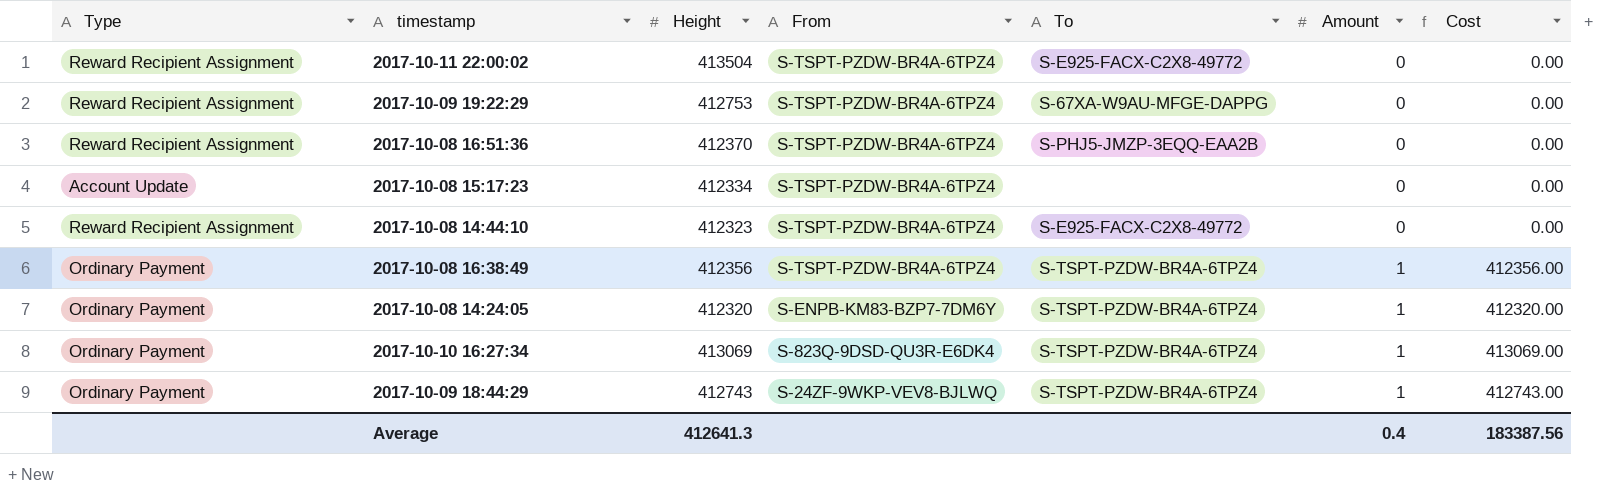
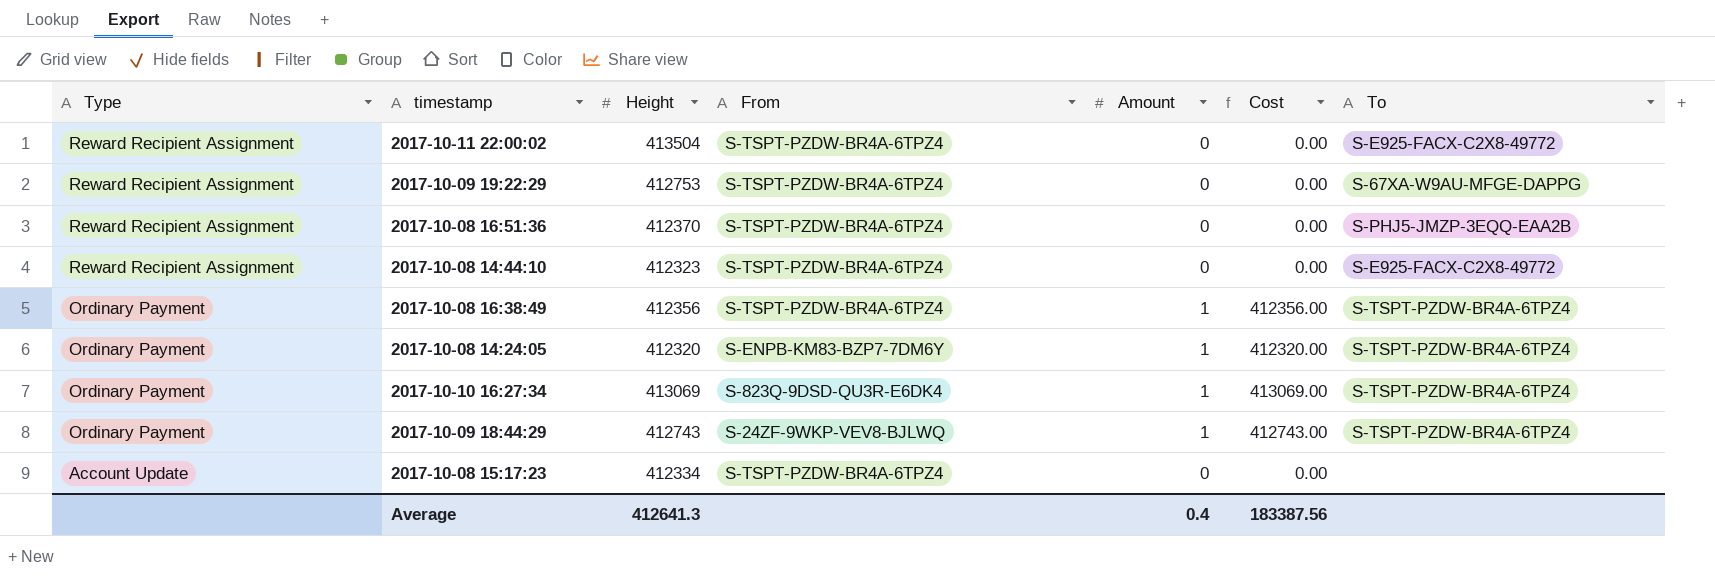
row order: From descending -> Type descending
column To | position: 5 -> 7

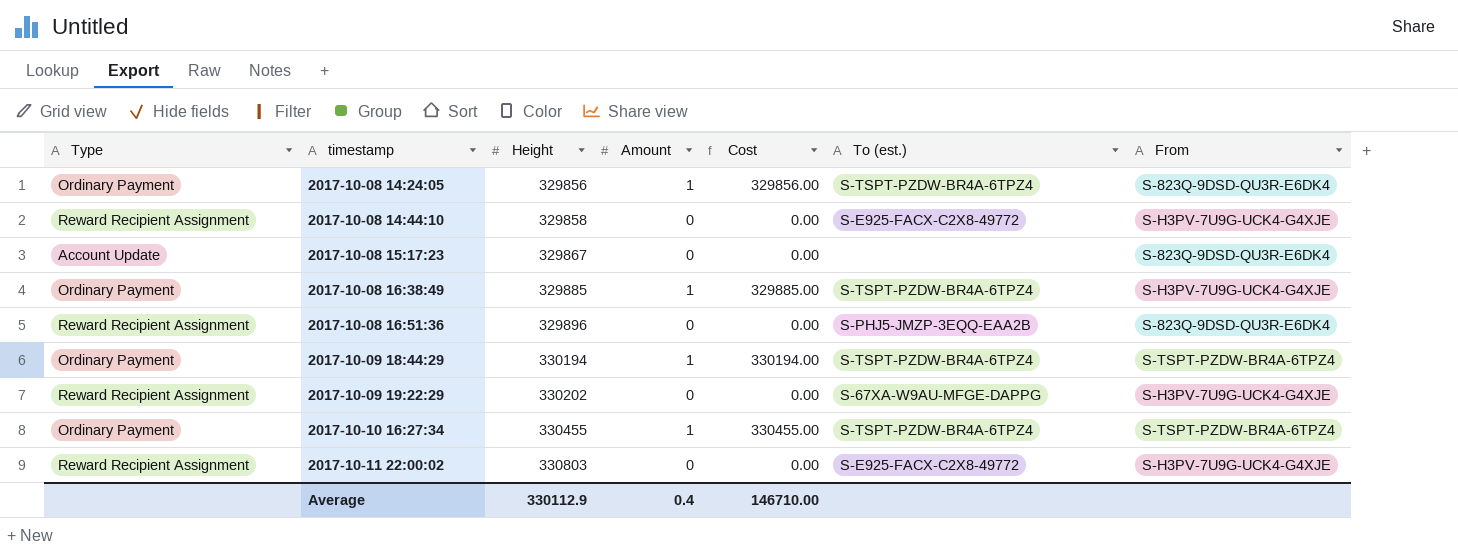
row order: Type descending -> timestamp ascending
column name: To -> To (est.)
column From | position: 4 -> 7
2017-10-08 14:24:05 | Height: 412320 -> 329856
2017-10-08 14:24:05 | Cost: 412320.00 -> 329856.00
2017-10-08 14:24:05 | From: S-ENPB-KM83-BZP7-7DM6Y -> S-823Q-9DSD-QU3R-E6DK4
2017-10-08 14:44:10 | Height: 412323 -> 329858
2017-10-08 14:44:10 | From: S-TSPT-PZDW-BR4A-6TPZ4 -> S-H3PV-7U9G-UCK4-G4XJE
2017-10-08 15:17:23 | Height: 412334 -> 329867
2017-10-08 15:17:23 | From: S-TSPT-PZDW-BR4A-6TPZ4 -> S-823Q-9DSD-QU3R-E6DK4
2017-10-08 16:38:49 | Height: 412356 -> 329885
2017-10-08 16:38:49 | Cost: 412356.00 -> 329885.00
2017-10-08 16:38:49 | From: S-TSPT-PZDW-BR4A-6TPZ4 -> S-H3PV-7U9G-UCK4-G4XJE
2017-10-08 16:51:36 | Height: 412370 -> 329896
2017-10-08 16:51:36 | From: S-TSPT-PZDW-BR4A-6TPZ4 -> S-823Q-9DSD-QU3R-E6DK4
2017-10-09 18:44:29 | Height: 412743 -> 330194
2017-10-09 18:44:29 | Cost: 412743.00 -> 330194.00
2017-10-09 18:44:29 | From: S-24ZF-9WKP-VEV8-BJLWQ -> S-TSPT-PZDW-BR4A-6TPZ4
2017-10-09 19:22:29 | Height: 412753 -> 330202
2017-10-09 19:22:29 | From: S-TSPT-PZDW-BR4A-6TPZ4 -> S-H3PV-7U9G-UCK4-G4XJE
2017-10-10 16:27:34 | Height: 413069 -> 330455
2017-10-10 16:27:34 | Cost: 413069.00 -> 330455.00
2017-10-10 16:27:34 | From: S-823Q-9DSD-QU3R-E6DK4 -> S-TSPT-PZDW-BR4A-6TPZ4
2017-10-11 22:00:02 | Height: 413504 -> 330803
2017-10-11 22:00:02 | From: S-TSPT-PZDW-BR4A-6TPZ4 -> S-H3PV-7U9G-UCK4-G4XJE
Average | Height: 412641.3 -> 330112.9
Average | Cost: 183387.56 -> 146710.00

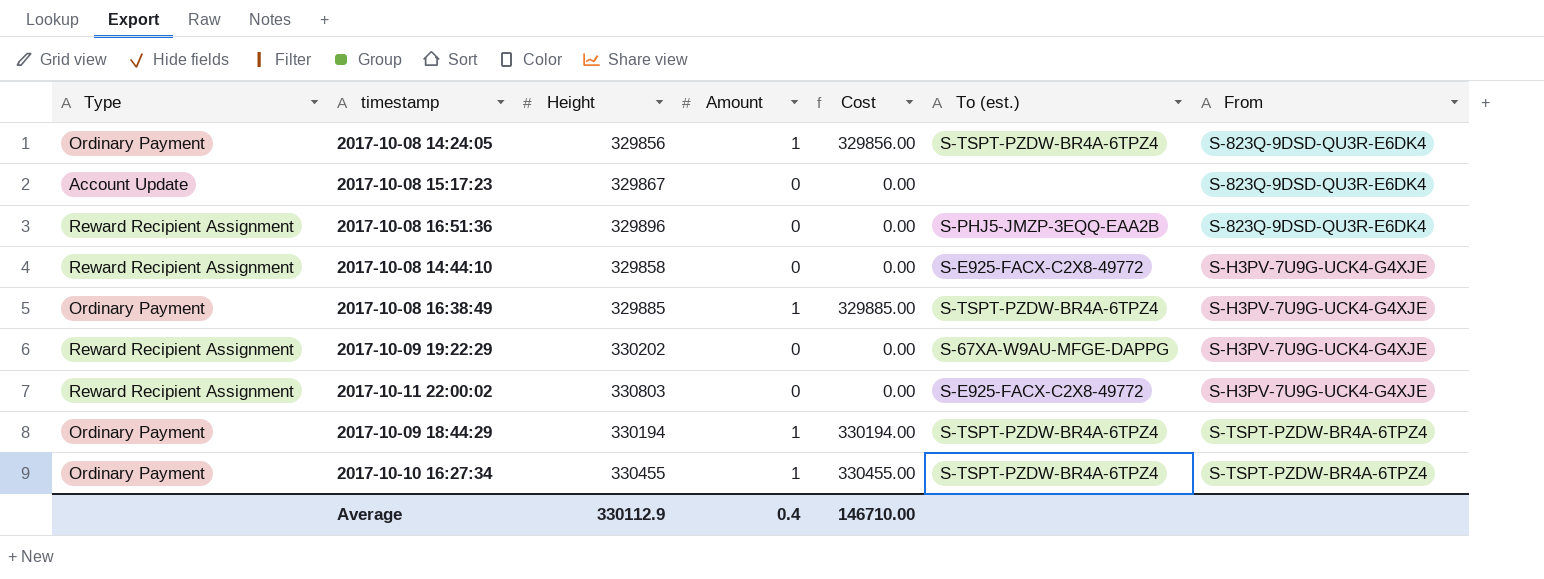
row order: timestamp ascending -> From ascending

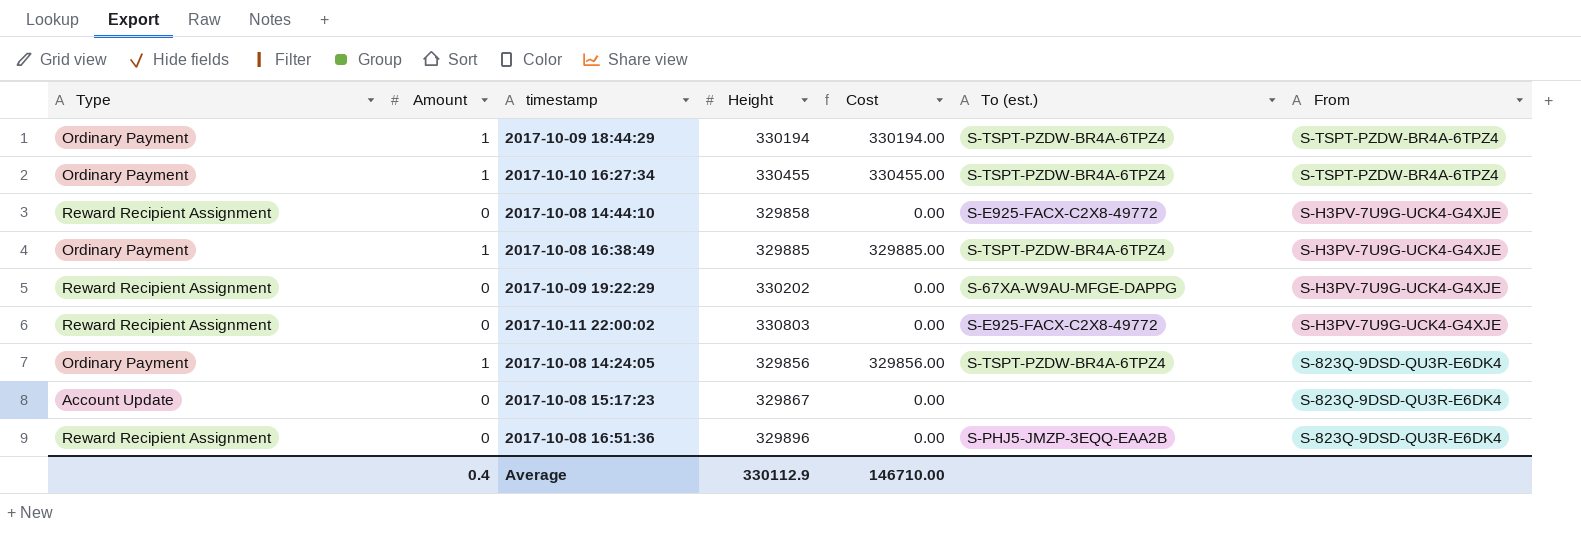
row order: From ascending -> From descending
column Amount | position: 4 -> 2

